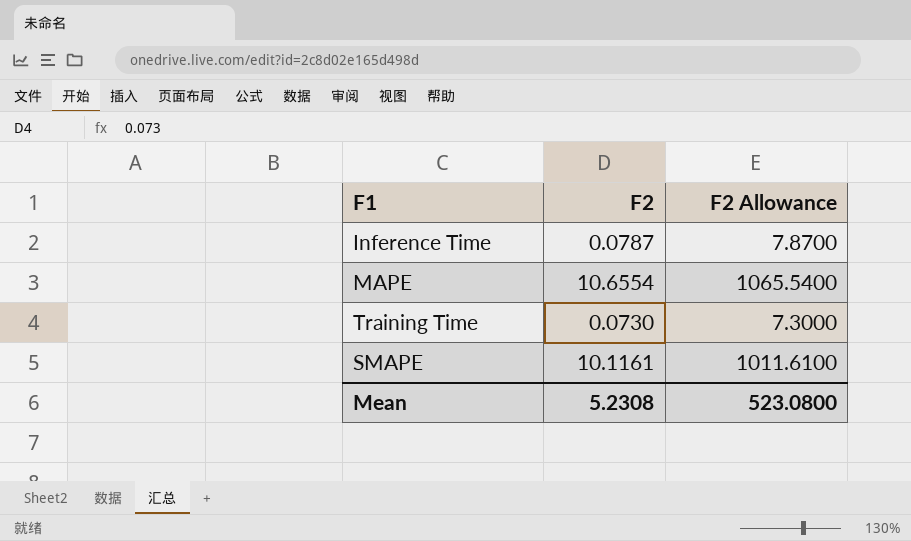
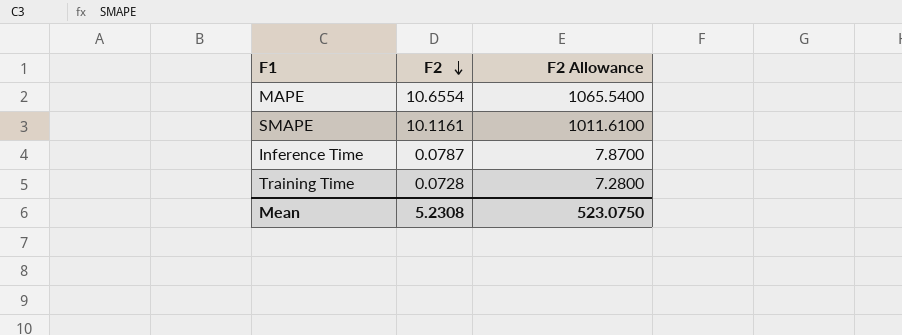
row order: none -> F2 descending
Training Time | F2: 0.0730 -> 0.0728
Training Time | F2 Allowance: 7.3000 -> 7.2800
Mean | F2 Allowance: 523.0800 -> 523.0750

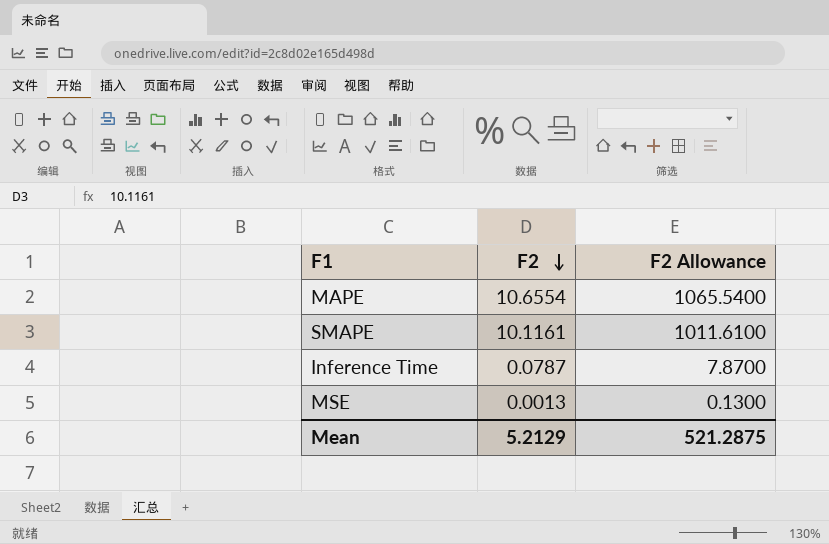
row Training Time: 0.0728 | 7.2800 -> none
row MSE: none -> 0.0013 | 0.1300
Mean | F2: 5.2308 -> 5.2129
Mean | F2 Allowance: 523.0750 -> 521.2875

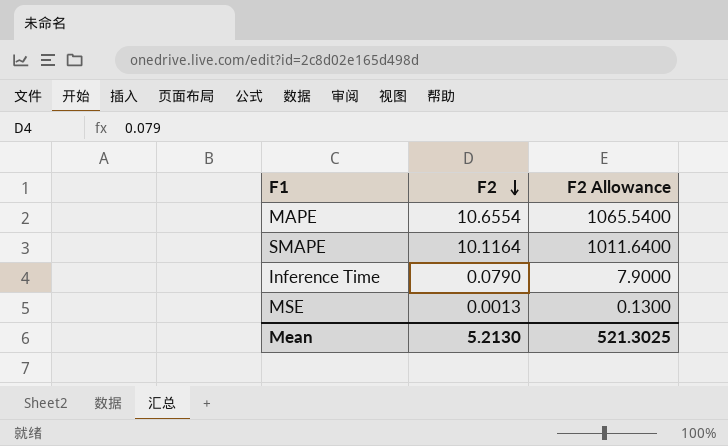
SMAPE | F2: 10.1161 -> 10.1164
SMAPE | F2 Allowance: 1011.6100 -> 1011.6400
Inference Time | F2: 0.0787 -> 0.0790
Inference Time | F2 Allowance: 7.8700 -> 7.9000
Mean | F2: 5.2129 -> 5.2130
Mean | F2 Allowance: 521.2875 -> 521.3025

